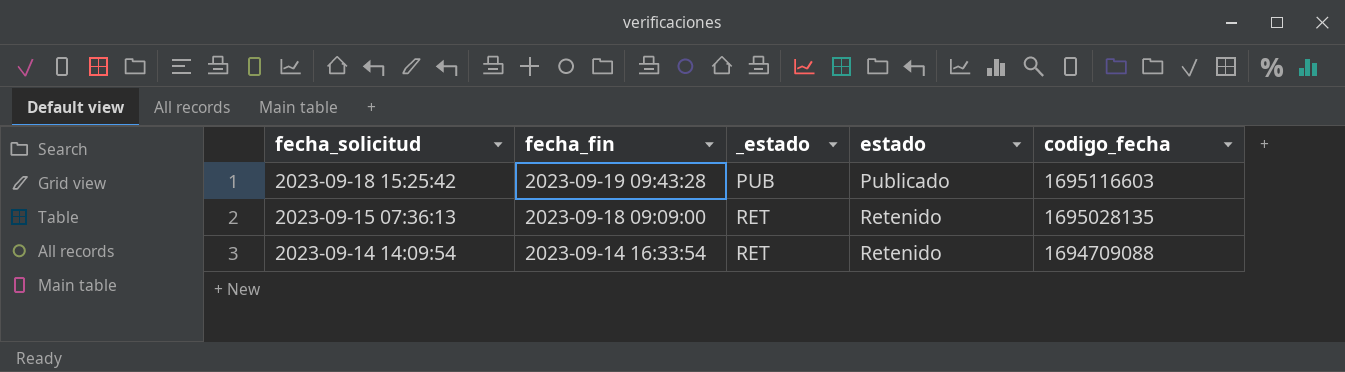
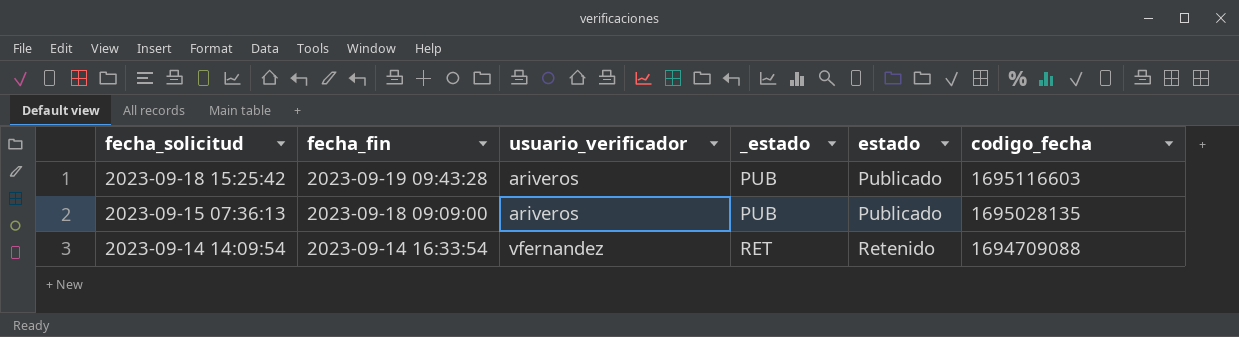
column usuario_verificador | position: none -> 3
2023-09-15 07:36:13 | _estado: RET -> PUB
2023-09-15 07:36:13 | estado: Retenido -> Publicado

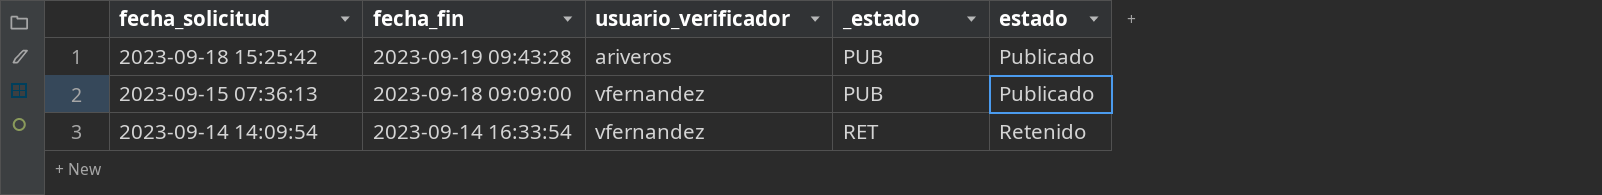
column codigo_fecha | position: 6 -> none
2023-09-15 07:36:13 | usuario_verificador: ariveros -> vfernandez

